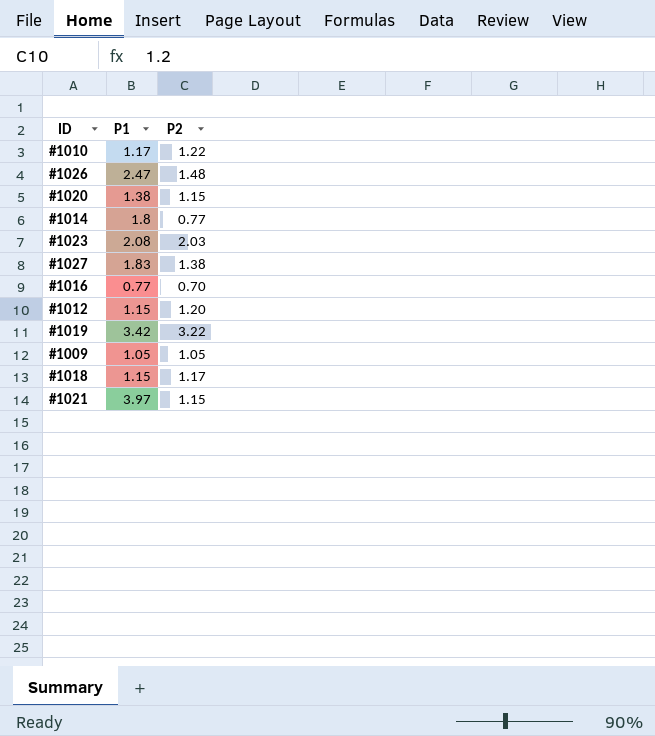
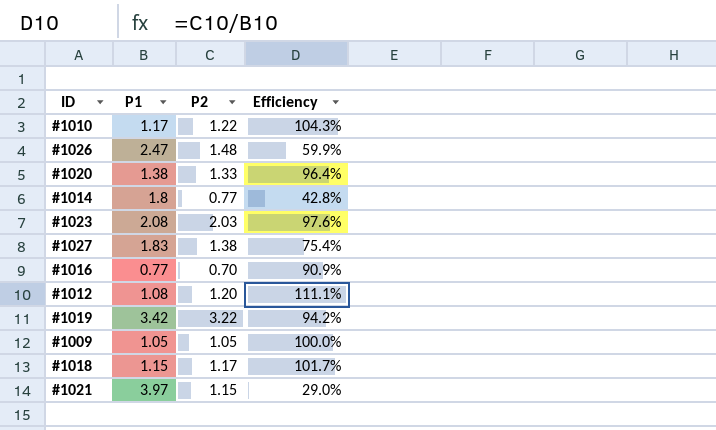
column Efficiency | formula: none -> [P2] / [P1]
#1020 | P2: 1.15 -> 1.33
#1012 | P1: 1.15 -> 1.08

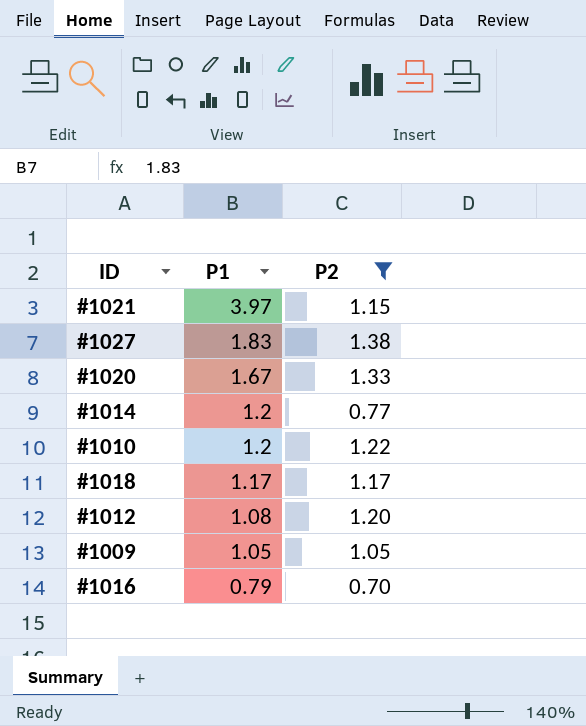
filter: none -> P2 <= 1.38
row order: none -> P1 descending
column Efficiency | formula: [P2] / [P1] -> none
#1020 | P1: 1.38 -> 1.67
#1014 | P1: 1.8 -> 1.2
#1010 | P1: 1.17 -> 1.2
#1018 | P1: 1.15 -> 1.17
#1016 | P1: 0.77 -> 0.79

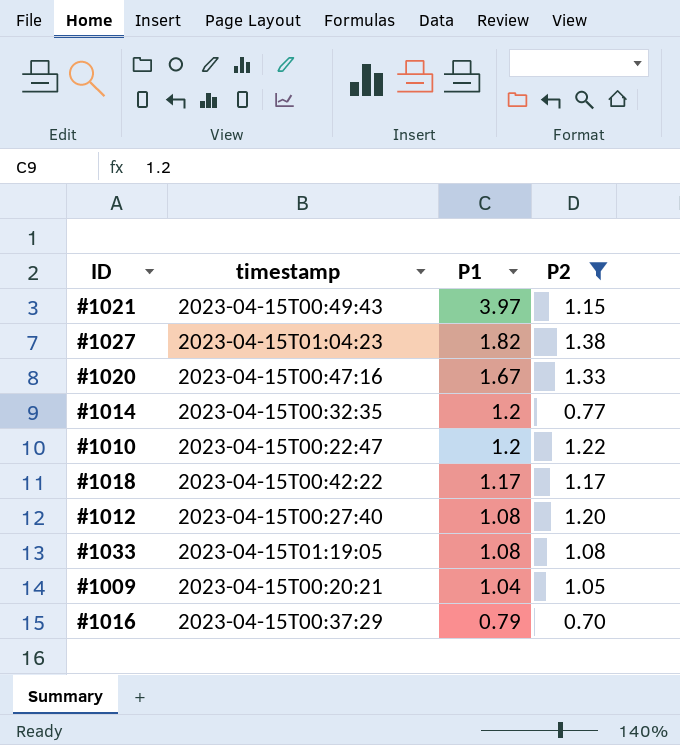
column timestamp | position: none -> 2
#1027 | P1: 1.83 -> 1.82
row #1033: none -> 2023-04-15T01:19:05 | 1.08 | 1.08
#1009 | P1: 1.05 -> 1.04

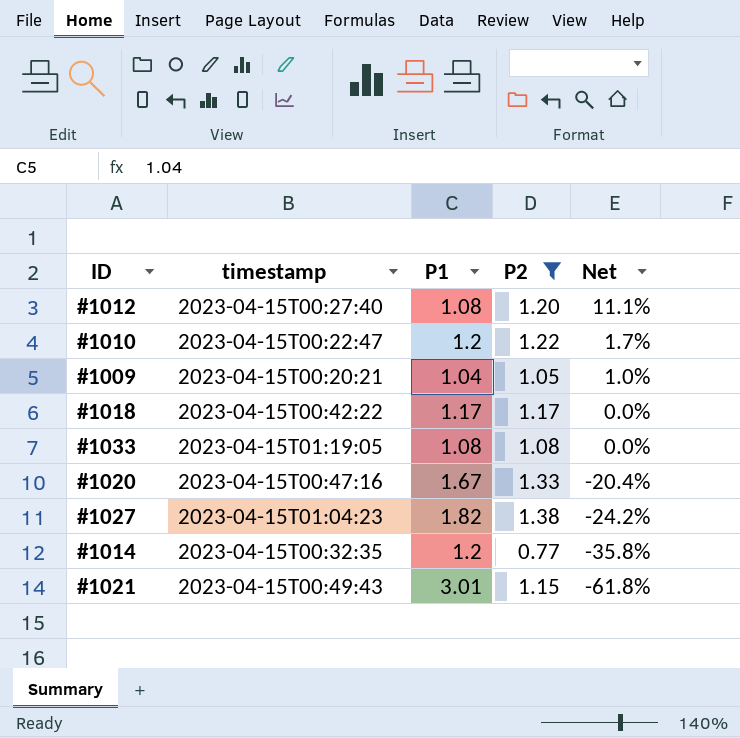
row order: P1 descending -> Net descending
column Net | formula: none -> ([P2] - [P1]) / [P1]
row #1016: 2023-04-15T00:37:29 | 0.79 | 0.70 -> none
#1021 | P1: 3.97 -> 3.01

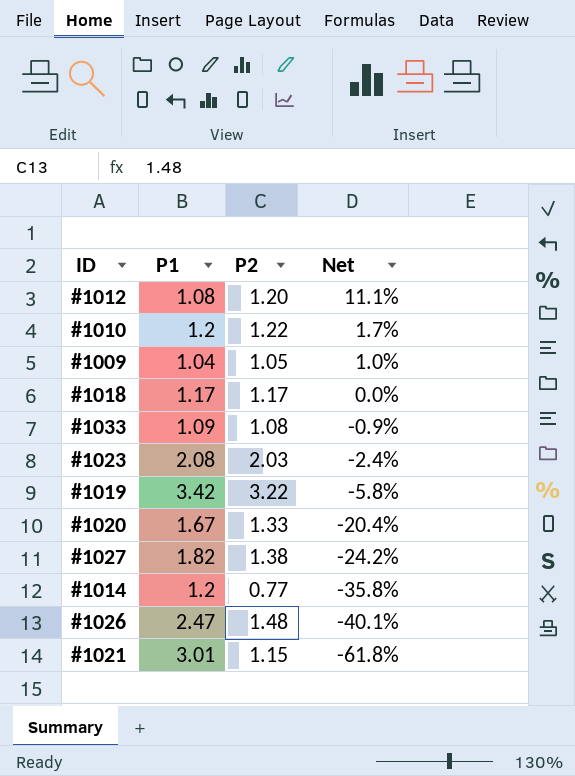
filter: P2 <= 1.38 -> none
column timestamp | position: 2 -> none
#1033 | P1: 1.08 -> 1.09
#1033 | Net: 0.0% -> -0.9%

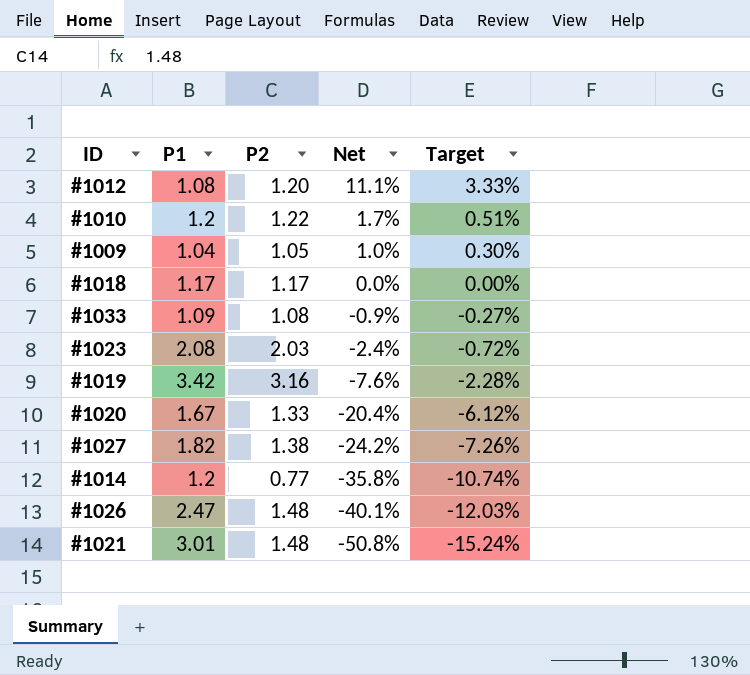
column Target | formula: none -> [Net] * 0.3
#1019 | P2: 3.22 -> 3.16
#1019 | Net: -5.8% -> -7.6%
#1021 | P2: 1.15 -> 1.48
#1021 | Net: -61.8% -> -50.8%

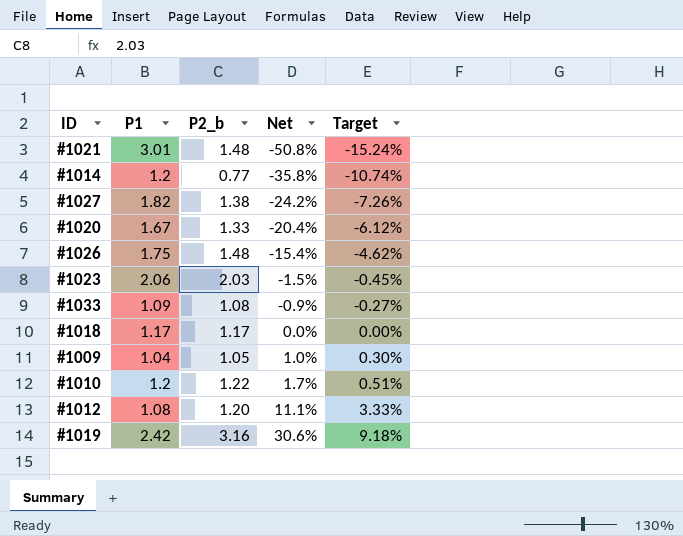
row order: Net descending -> Net ascending
column name: P2 -> P2_b
#1026 | P1: 2.47 -> 1.75
#1026 | Net: -40.1% -> -15.4%
#1026 | Target: -12.03% -> -4.62%
#1023 | P1: 2.08 -> 2.06
#1023 | Net: -2.4% -> -1.5%
#1023 | Target: -0.72% -> -0.45%
#1019 | P1: 3.42 -> 2.42
#1019 | Net: -7.6% -> 30.6%
#1019 | Target: -2.28% -> 9.18%

